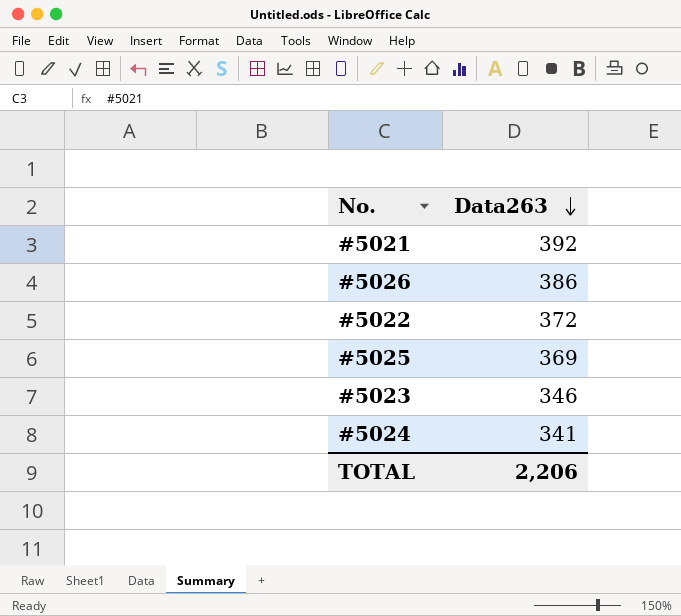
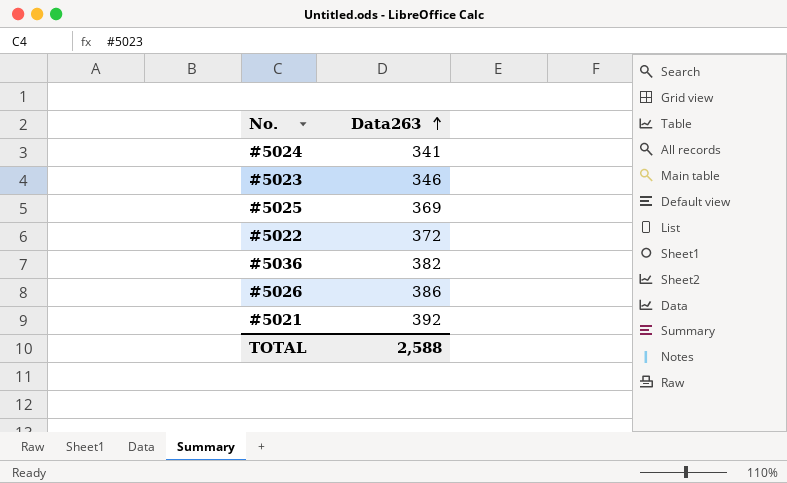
row order: Data263 descending -> Data263 ascending
row #5036: none -> 382
TOTAL | Data263: 2,206 -> 2,588

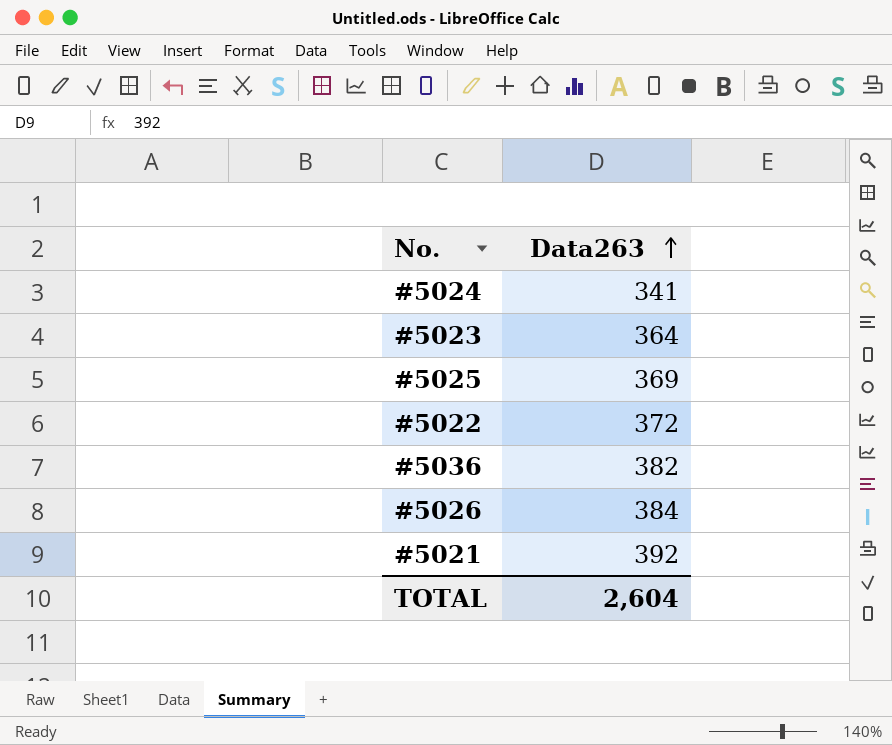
#5023 | Data263: 346 -> 364
#5026 | Data263: 386 -> 384
TOTAL | Data263: 2,588 -> 2,604

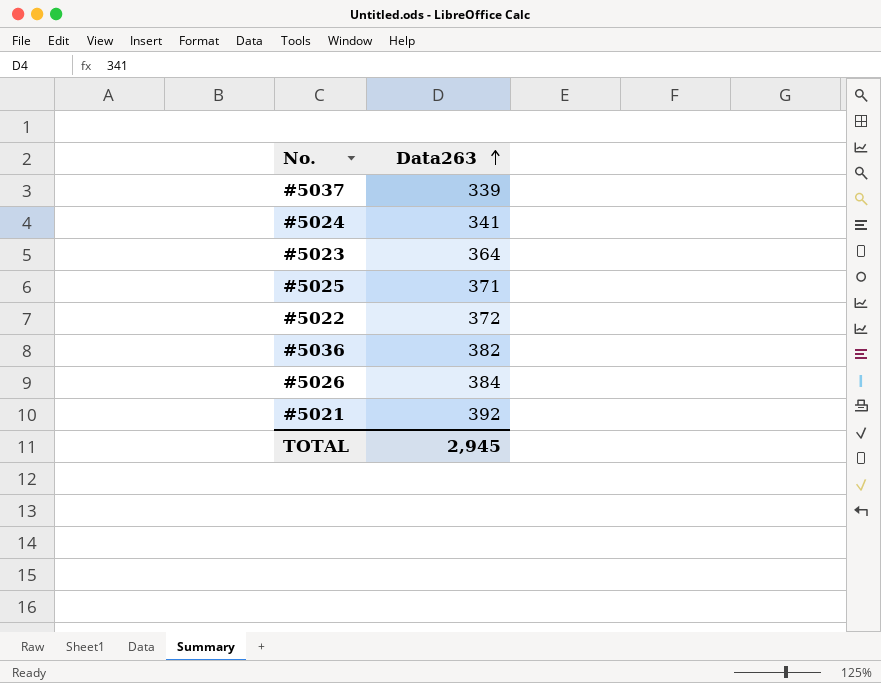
row #5037: none -> 339
#5025 | Data263: 369 -> 371
TOTAL | Data263: 2,604 -> 2,945

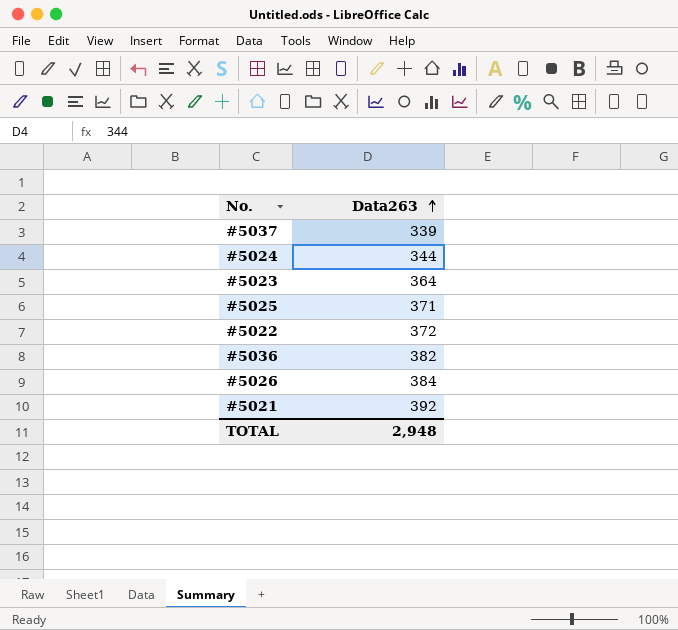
#5024 | Data263: 341 -> 344
TOTAL | Data263: 2,945 -> 2,948

